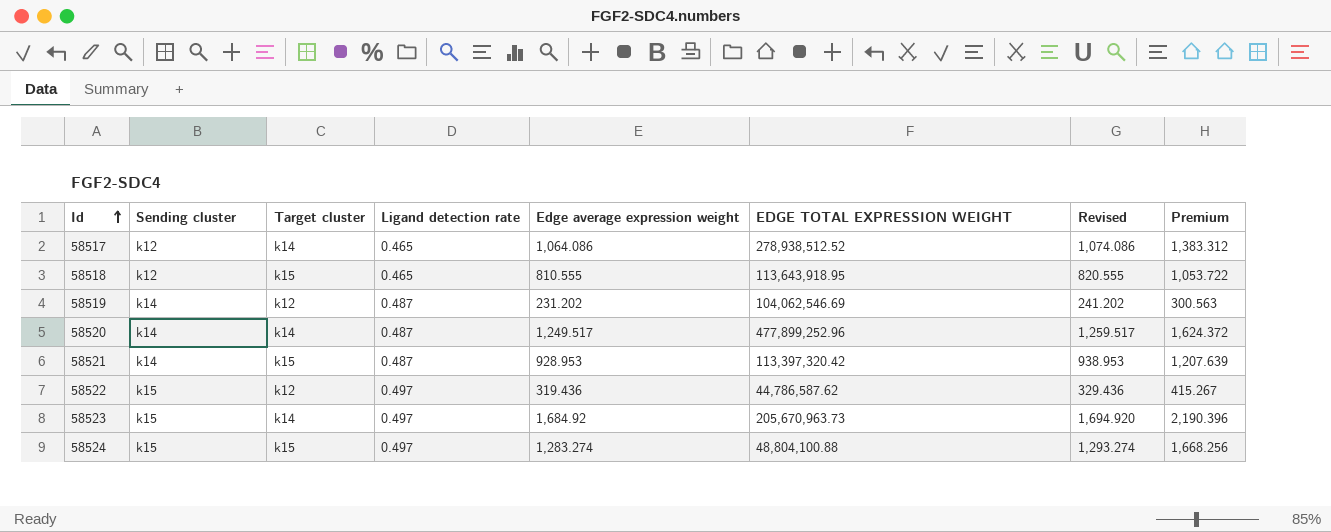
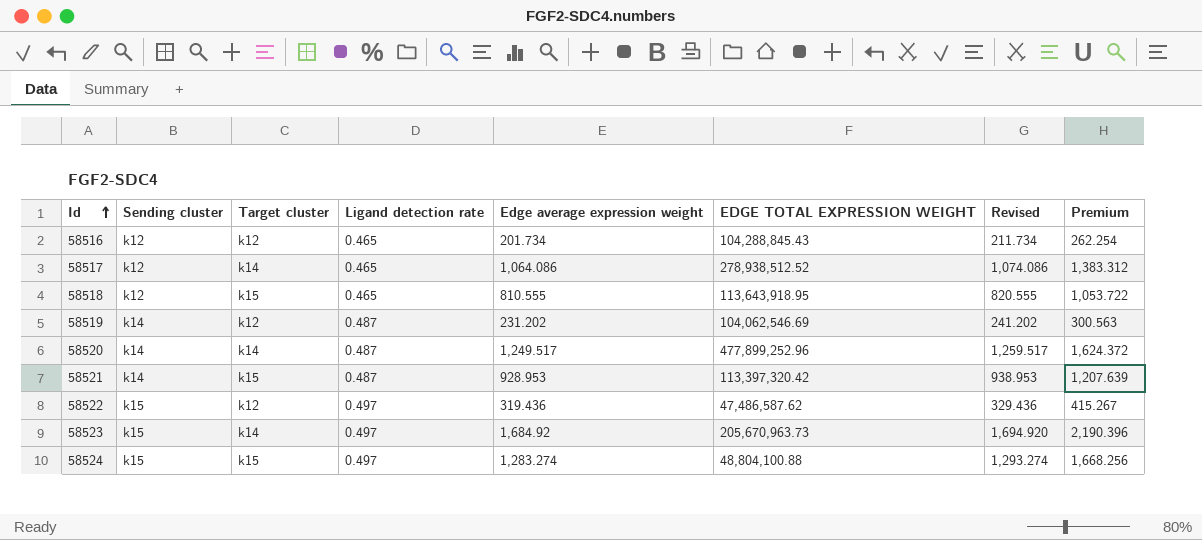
row 58516: none -> k12 | k12 | 0.465 | 201.734 | 104,288,845.43 | 211.734 | 262.254
58522 | EDGE TOTAL EXPRESSION WEIGHT: 44,786,587.62 -> 47,486,587.62

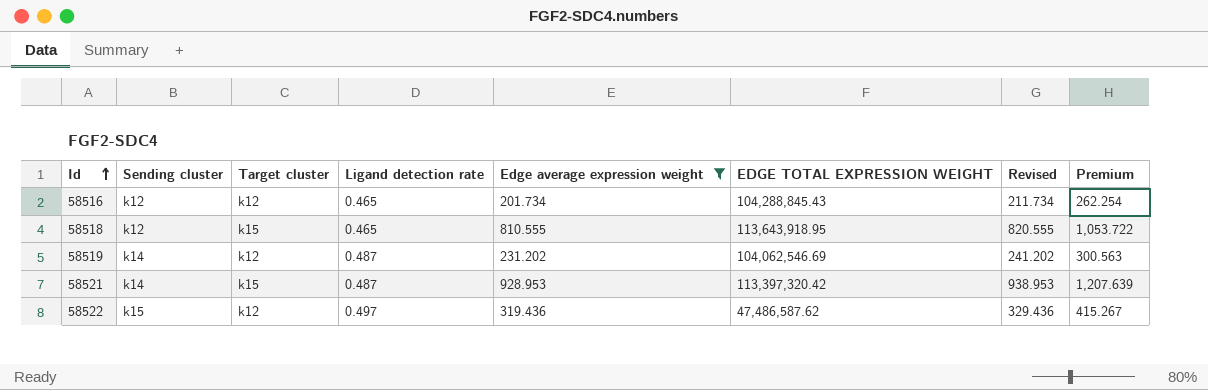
filter: none -> Edge average expression weight <= 928.953

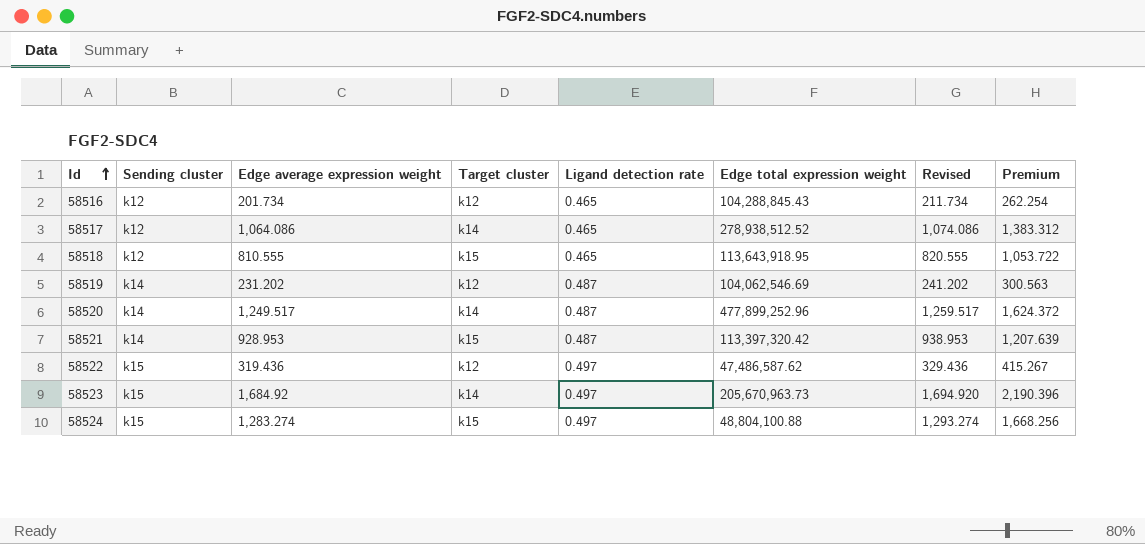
filter: Edge average expression weight <= 928.953 -> none
column Edge average expression weight | position: 5 -> 3
column name: EDGE TOTAL EXPRESSION WEIGHT -> Edge total expression weight

